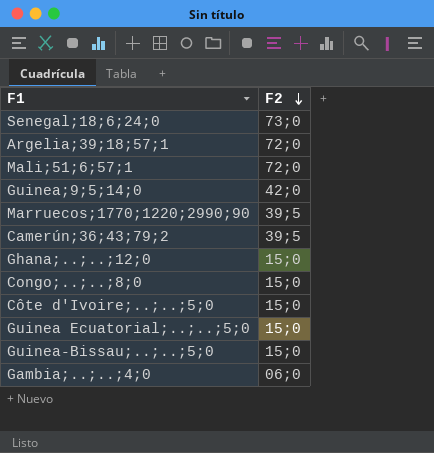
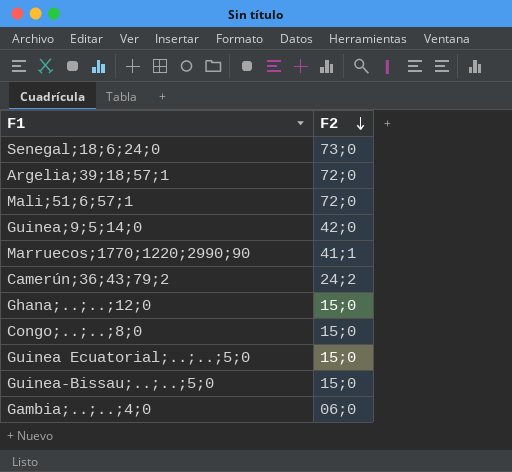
row Côte d'Ivoire;..;..;5;0: 15;0 -> none
Marruecos;1770;1220;2990;90 | F2: 39;5 -> 41;1
Camerún;36;43;79;2 | F2: 39;5 -> 24;2

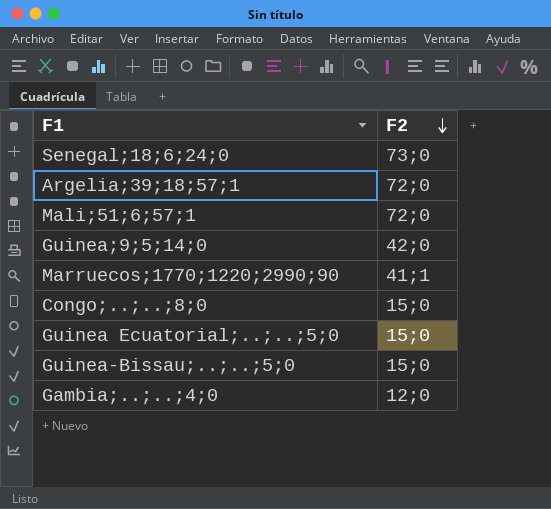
row Camerún;36;43;79;2: 24;2 -> none
row Ghana;..;..;12;0: 15;0 -> none
Gambia;..;..;4;0 | F2: 06;0 -> 12;0

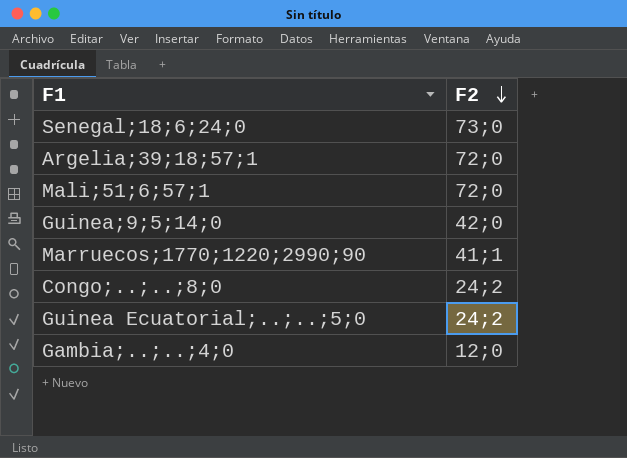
row Guinea-Bissau;..;..;5;0: 15;0 -> none
Congo;..;..;8;0 | F2: 15;0 -> 24;2
Guinea Ecuatorial;..;..;5;0 | F2: 15;0 -> 24;2

